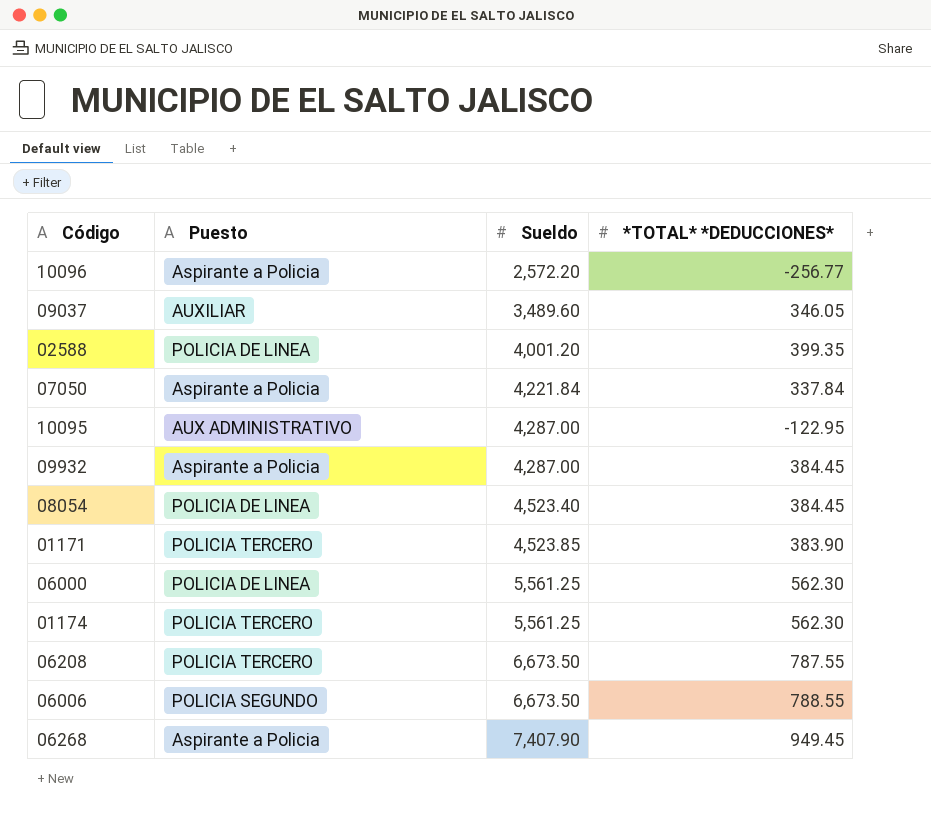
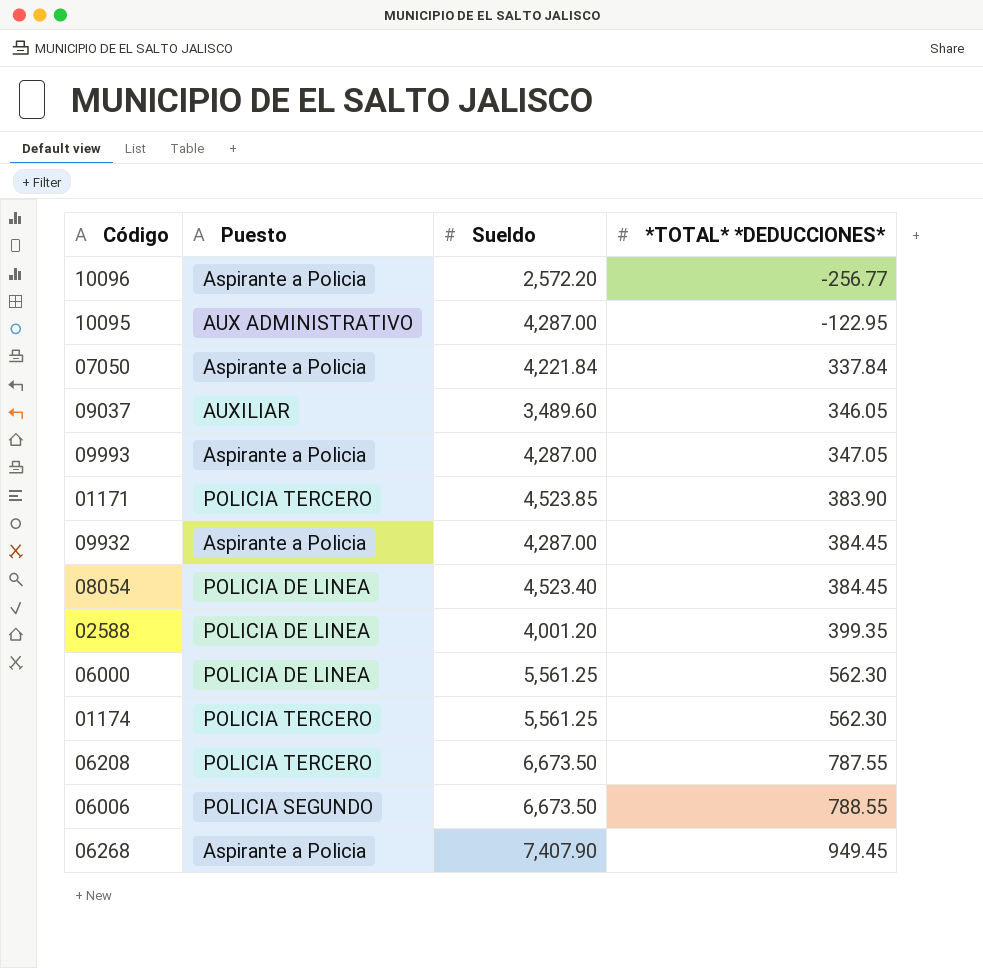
row order: Sueldo ascending -> *TOTAL* *DEDUCCIONES* ascending
row 09993: none -> Aspirante a Policia | 4,287.00 | 347.05

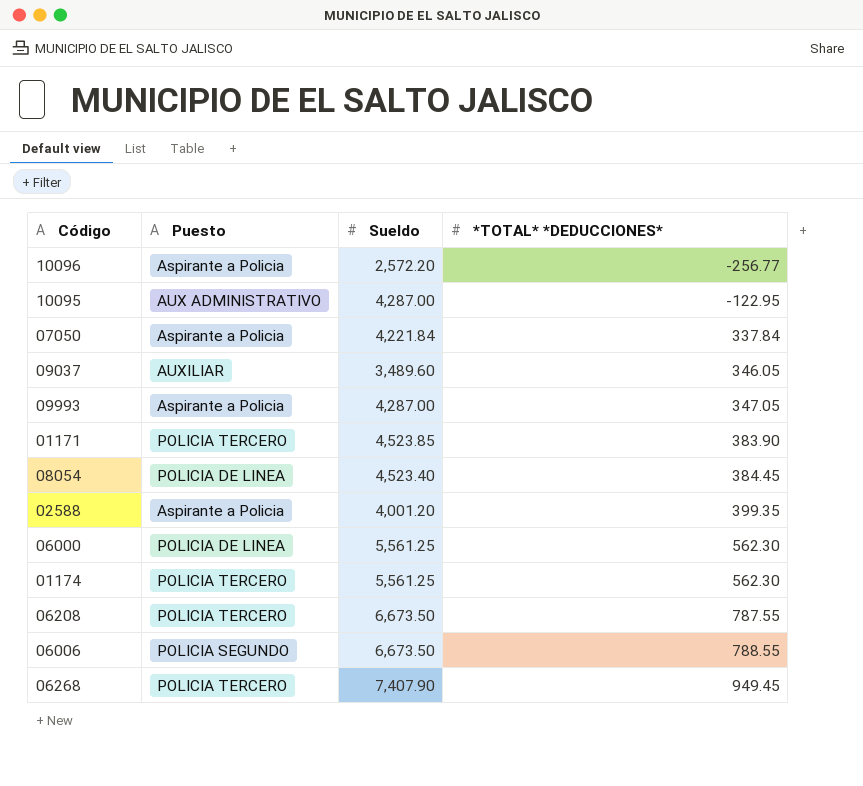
row 09932: Aspirante a Policia | 4,287.00 | 384.45 -> none
02588 | Puesto: POLICIA DE LINEA -> Aspirante a Policia
06268 | Puesto: Aspirante a Policia -> POLICIA TERCERO

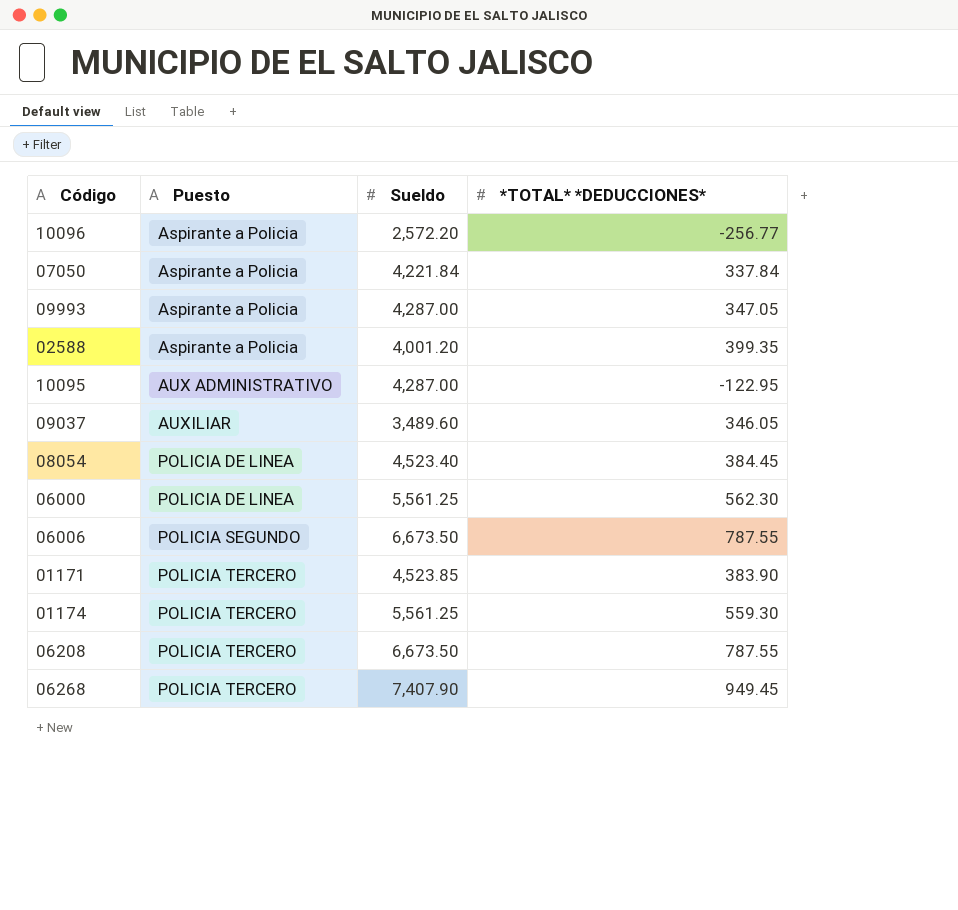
row order: *TOTAL* *DEDUCCIONES* ascending -> Puesto ascending
06006 | *TOTAL* *DEDUCCIONES*: 788.55 -> 787.55
01174 | *TOTAL* *DEDUCCIONES*: 562.30 -> 559.30

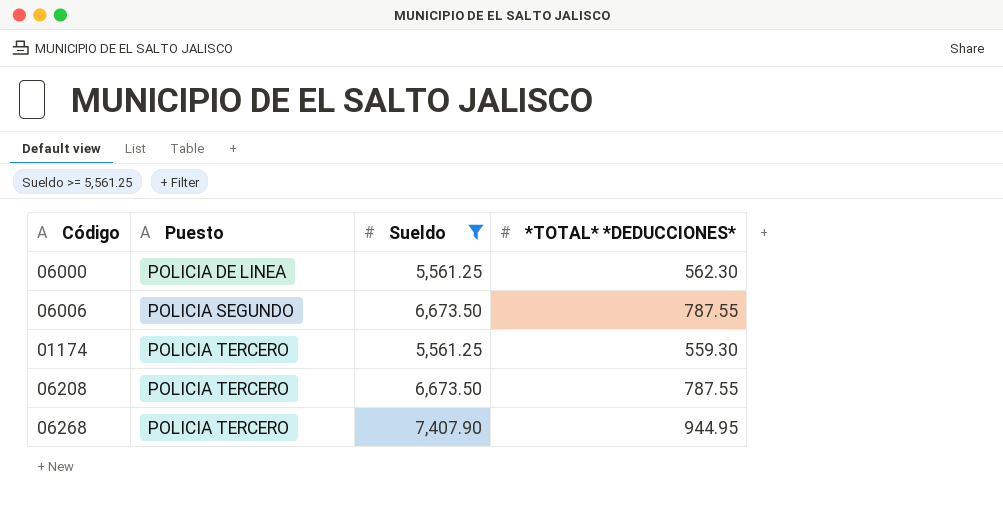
filter: none -> Sueldo >= 5,561.25
06268 | *TOTAL* *DEDUCCIONES*: 949.45 -> 944.95

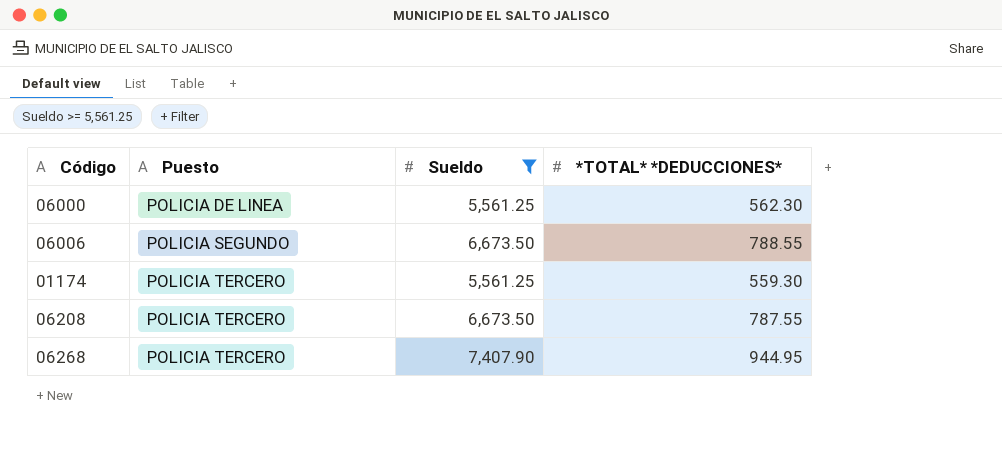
06006 | *TOTAL* *DEDUCCIONES*: 787.55 -> 788.55

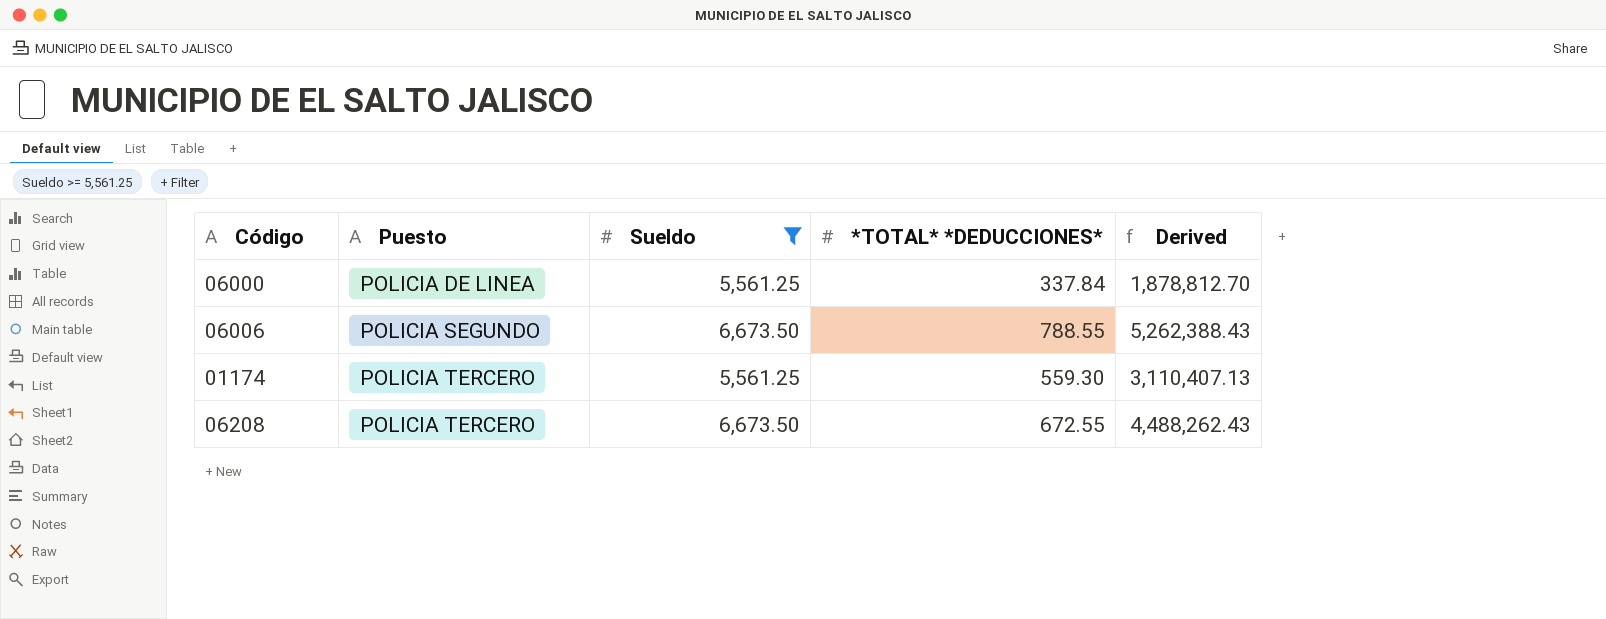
column Derived | formula: none -> [Sueldo] * [*TOTAL* *DEDUCCIONES*]
row 06268: POLICIA TERCERO | 7,407.90 | 944.95 -> none
06000 | *TOTAL* *DEDUCCIONES*: 562.30 -> 337.84
06208 | *TOTAL* *DEDUCCIONES*: 787.55 -> 672.55

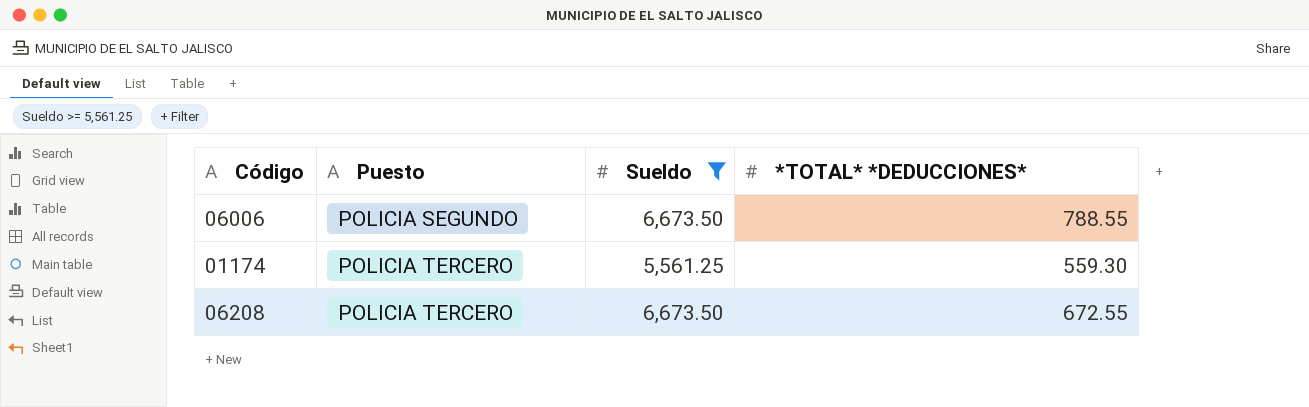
column Derived | formula: [Sueldo] * [*TOTAL* *DEDUCCIONES*] -> none
row 06000: POLICIA DE LINEA | 5,561.25 | 337.84 | 1,878,812.70 -> none

